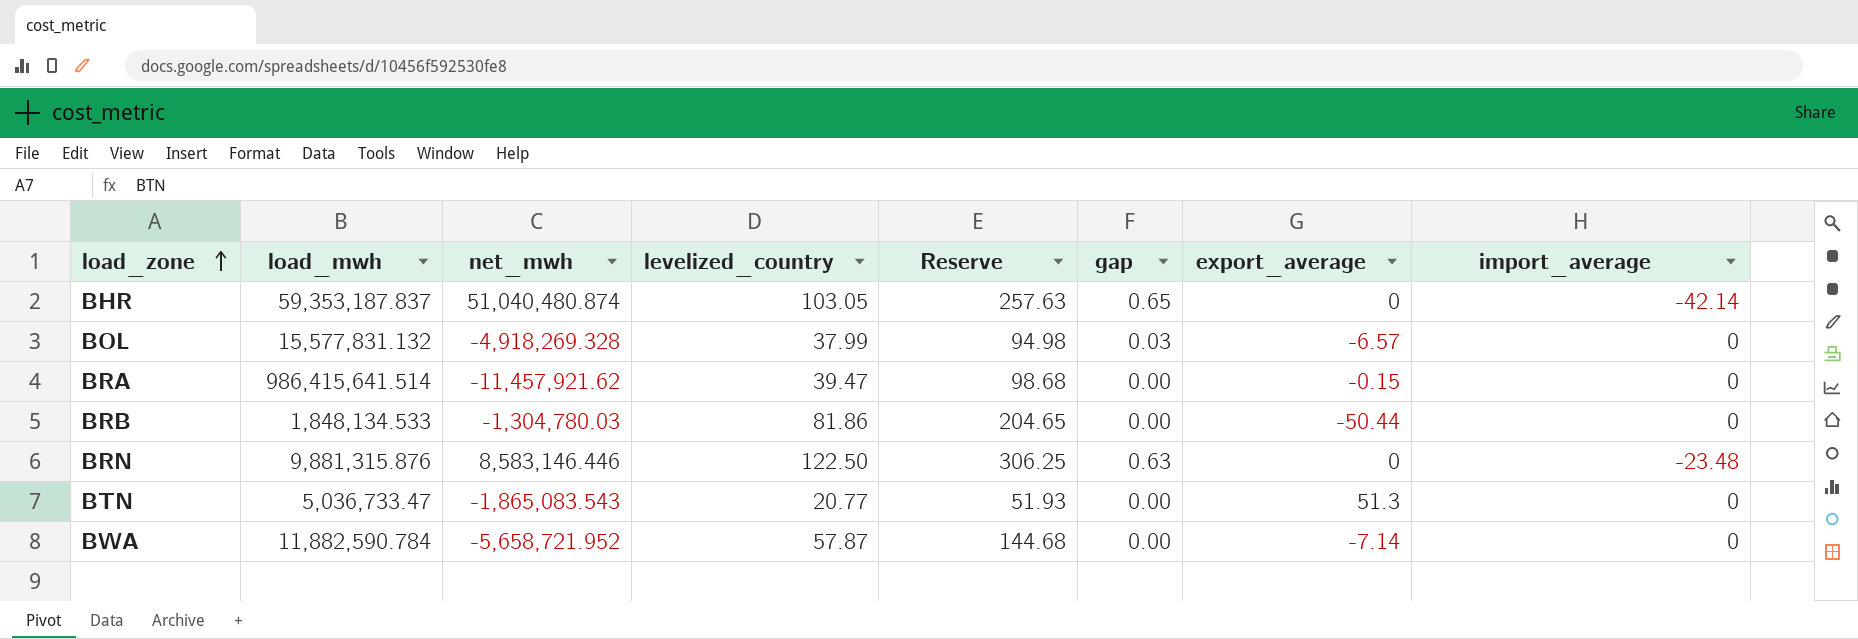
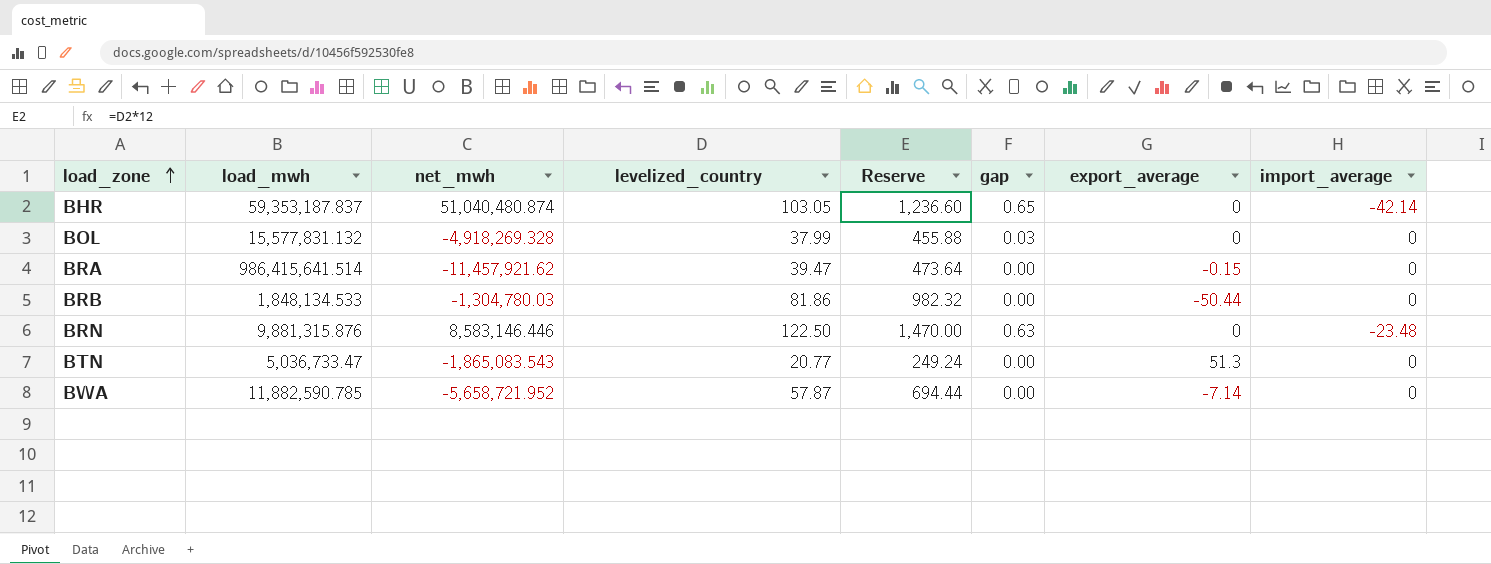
column Reserve | formula: [levelized_country] * 2.5 -> [levelized_country] * 12
BOL | export_average: -6.57 -> 0
BWA | load_mwh: 11,882,590.784 -> 11,882,590.785

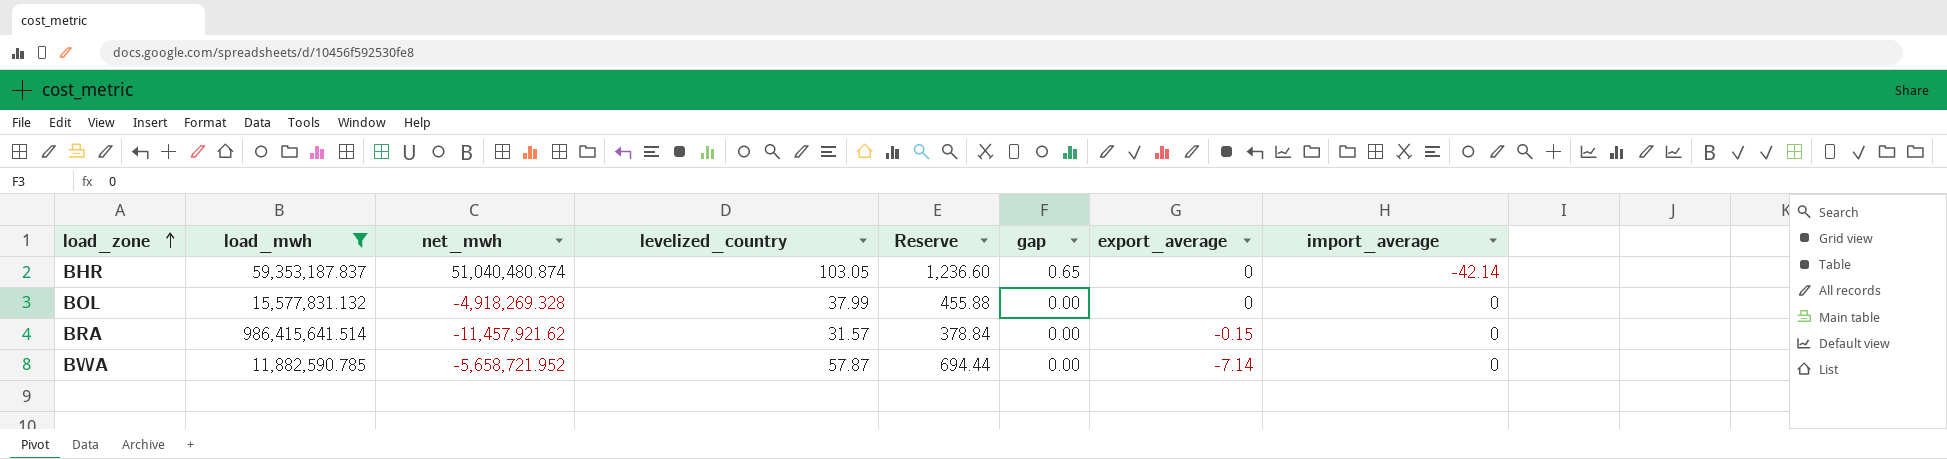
filter: none -> load_mwh >= 11,882,590.785
BOL | gap: 0.03 -> 0.00
BRA | levelized_country: 39.47 -> 31.57
BRA | Reserve: 473.64 -> 378.84

